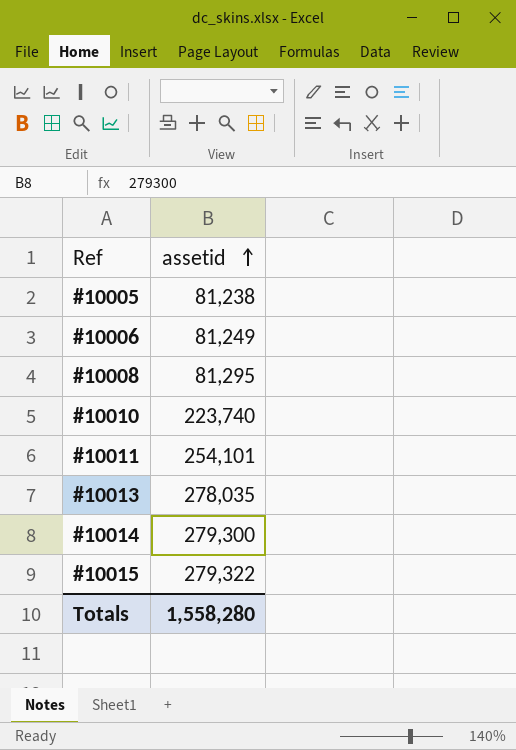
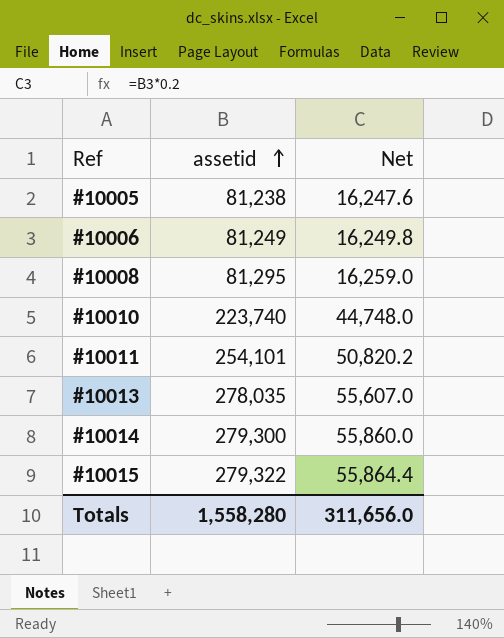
column Net | formula: none -> [assetid] * 0.2

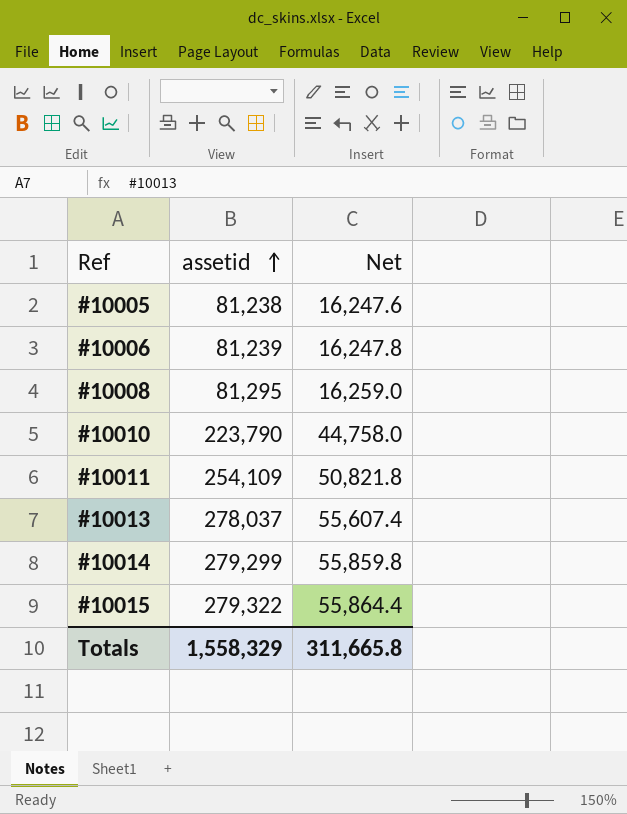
#10006 | assetid: 81,249 -> 81,239
#10006 | Net: 16,249.8 -> 16,247.8
#10010 | assetid: 223,740 -> 223,790
#10010 | Net: 44,748.0 -> 44,758.0
#10011 | assetid: 254,101 -> 254,109
#10011 | Net: 50,820.2 -> 50,821.8
#10013 | assetid: 278,035 -> 278,037
#10013 | Net: 55,607.0 -> 55,607.4
#10014 | assetid: 279,300 -> 279,299
#10014 | Net: 55,860.0 -> 55,859.8
Totals | assetid: 1,558,280 -> 1,558,329
Totals | Net: 311,656.0 -> 311,665.8

